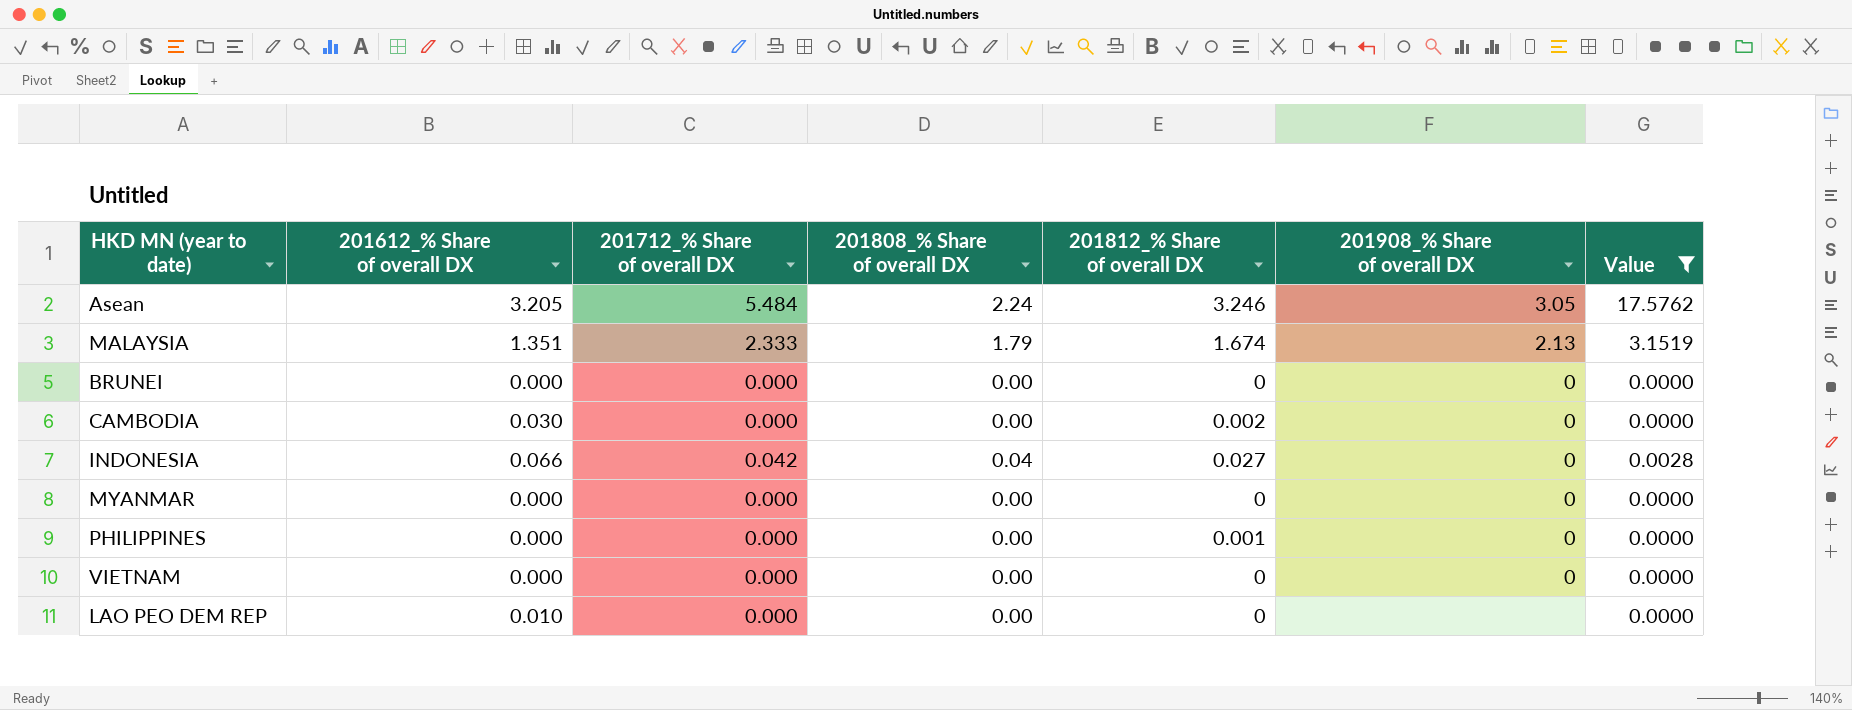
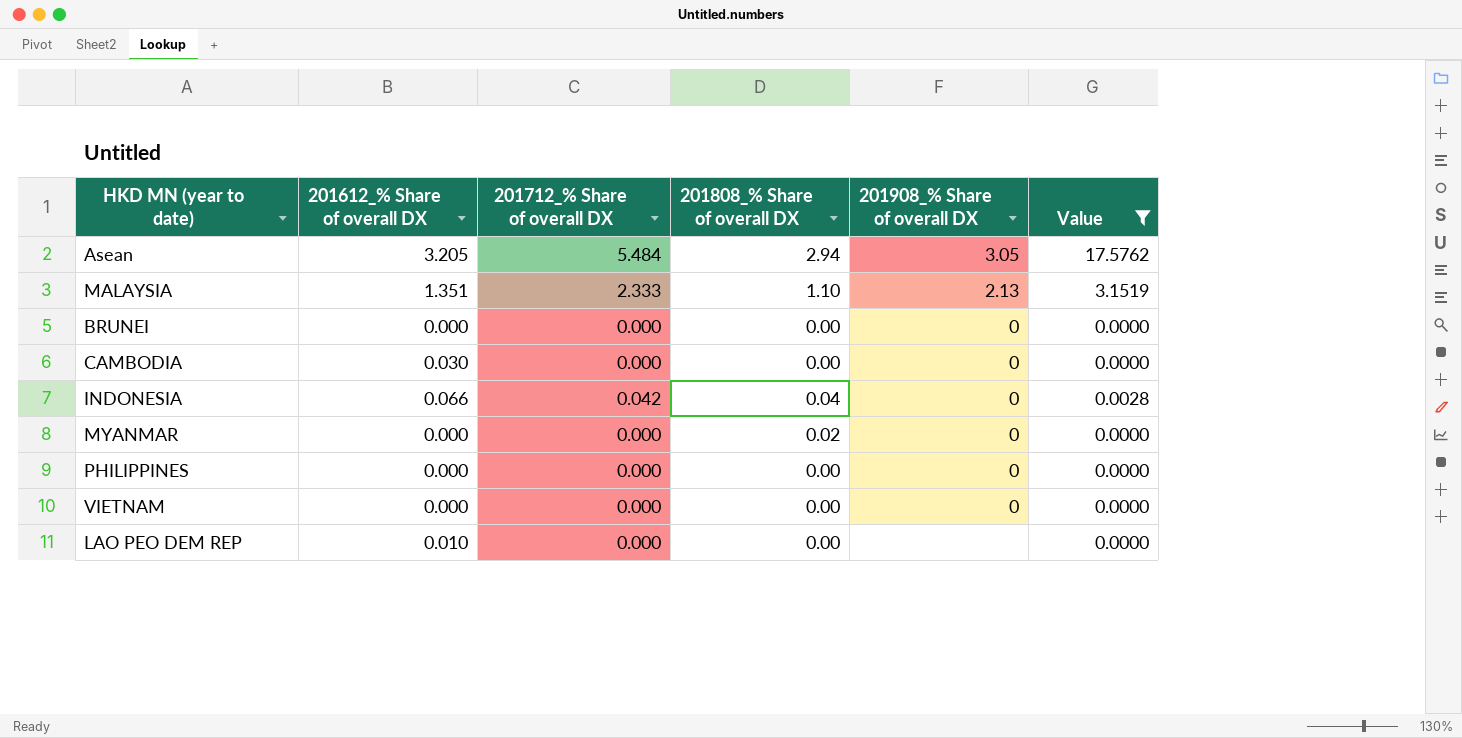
column 201812_% Share of overall DX | position: 5 -> none
Asean | 201808_% Share of overall DX: 2.24 -> 2.94
MALAYSIA | 201808_% Share of overall DX: 1.79 -> 1.10
MYANMAR | 201808_% Share of overall DX: 0.00 -> 0.02

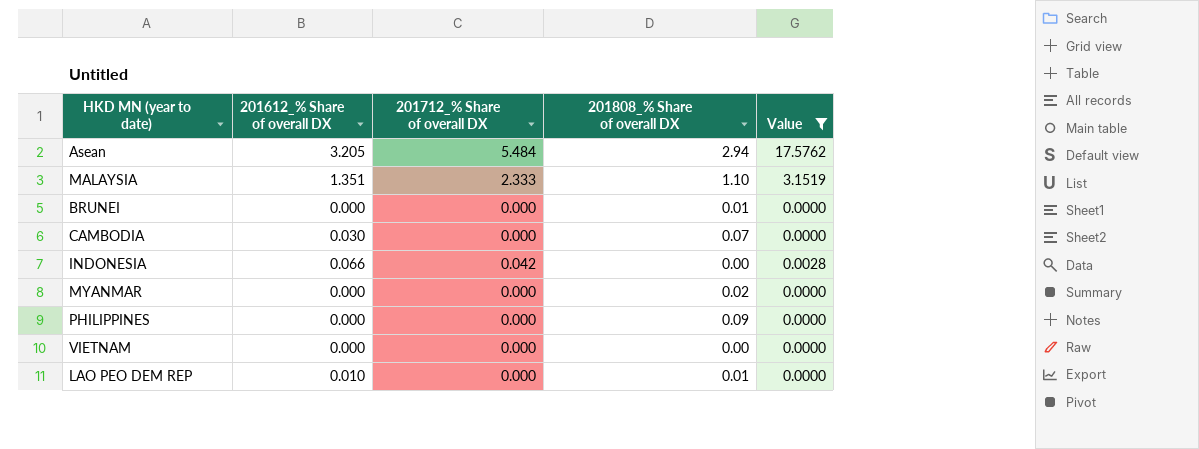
column 201908_% Share of overall DX | position: 5 -> none
BRUNEI | 201808_% Share of overall DX: 0.00 -> 0.01
CAMBODIA | 201808_% Share of overall DX: 0.00 -> 0.07
INDONESIA | 201808_% Share of overall DX: 0.04 -> 0.00
PHILIPPINES | 201808_% Share of overall DX: 0.00 -> 0.09
LAO PEO DEM REP | 201808_% Share of overall DX: 0.00 -> 0.01

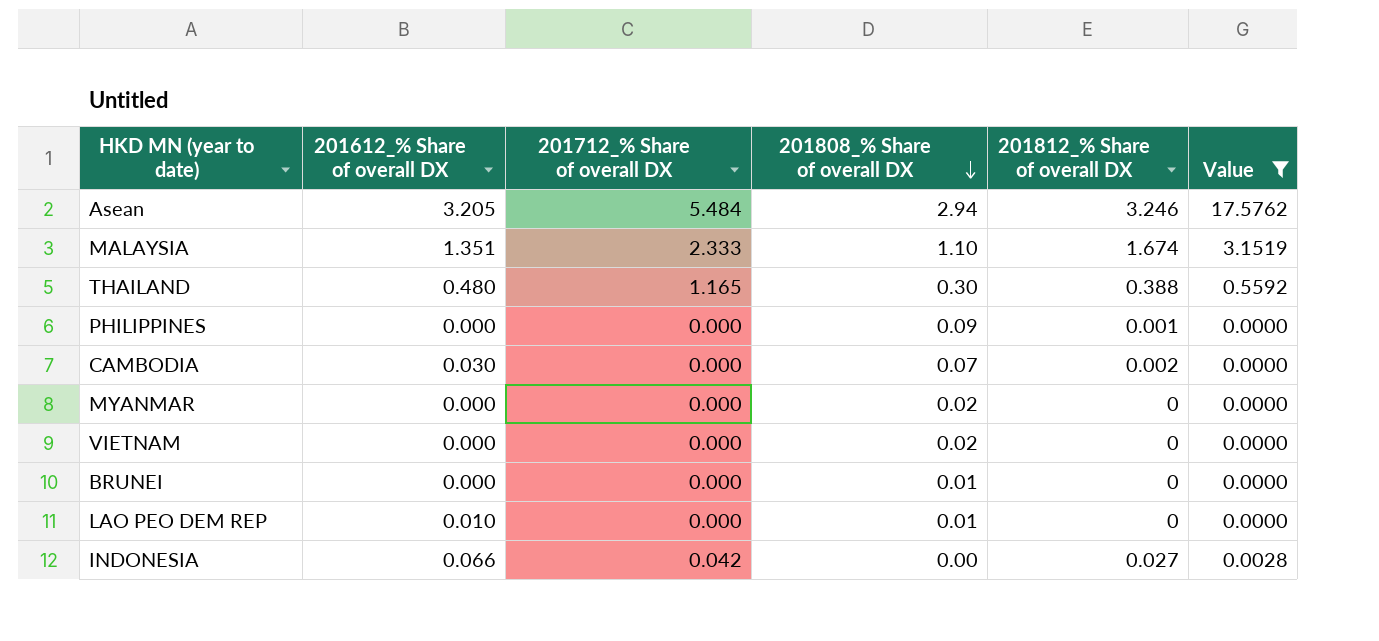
row order: none -> 201808_% Share of overall DX descending
column 201812_% Share of overall DX | position: none -> 5
row THAILAND: none -> 0.480 | 1.165 | 0.30 | 0.388 | 0.5592
VIETNAM | 201808_% Share of overall DX: 0.00 -> 0.02

